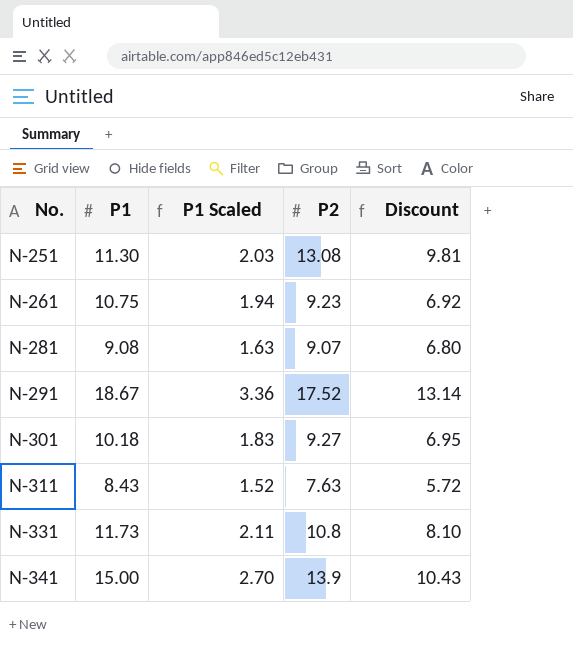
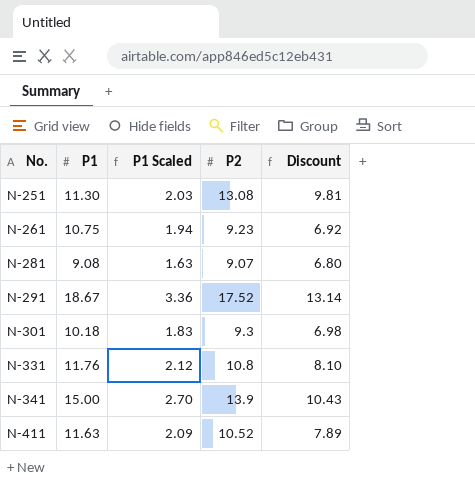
row N-311: 8.43 | 1.52 | 7.63 | 5.72 -> none
N-301 | P2: 9.27 -> 9.3
N-301 | Discount: 6.95 -> 6.98
N-331 | P1: 11.73 -> 11.76
N-331 | P1 Scaled: 2.11 -> 2.12
row N-411: none -> 11.63 | 2.09 | 10.52 | 7.89

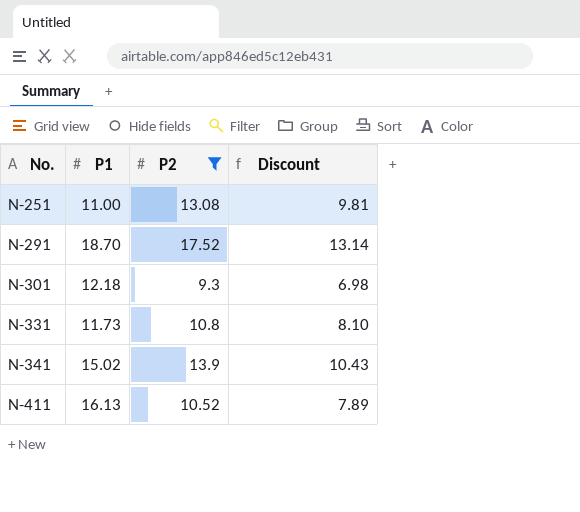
filter: none -> P2 >= 9.3
column P1 Scaled | formula: [P1] * 0.18 -> none
N-251 | P1: 11.30 -> 11.00
N-291 | P1: 18.67 -> 18.70
N-301 | P1: 10.18 -> 12.18
N-331 | P1: 11.76 -> 11.73
N-341 | P1: 15.00 -> 15.02
N-411 | P1: 11.63 -> 16.13

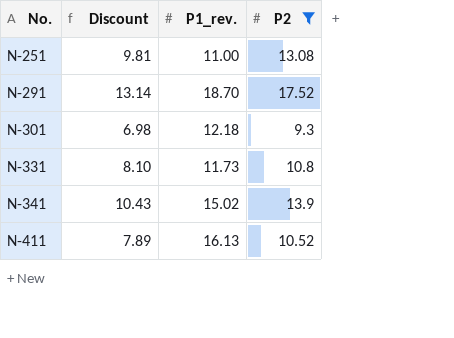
column Discount | position: 4 -> 2
column name: P1 -> P1_rev.

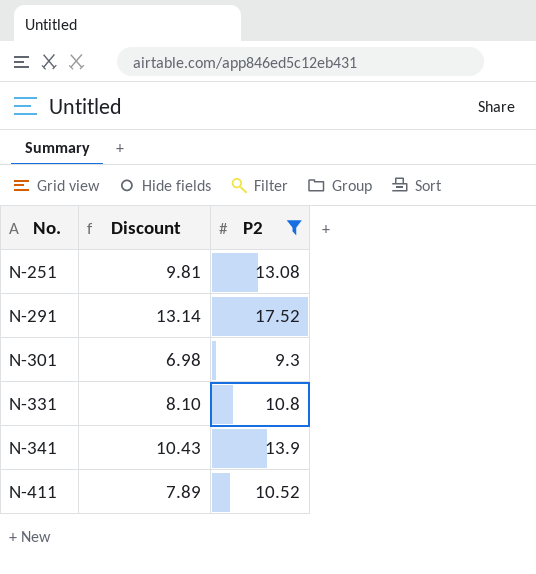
column P1_rev. | position: 3 -> none

